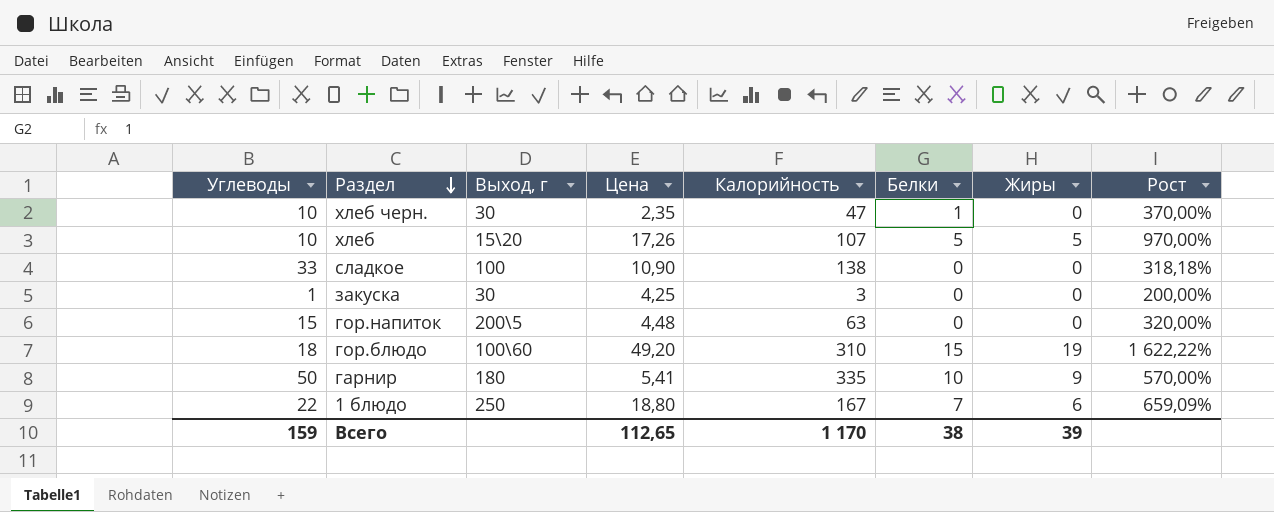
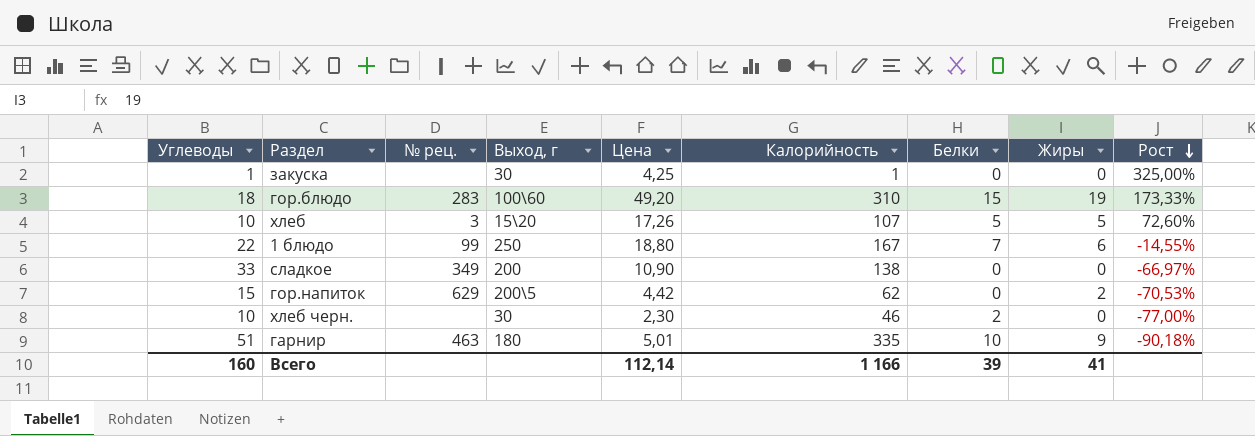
row order: Раздел descending -> Рост descending
column № рец. | position: none -> 3
column Рост | formula: ([Калорийность] - [Углеводы]) / [Углеводы] -> ([Цена] - [Углеводы]) / [Углеводы]
закуска | Калорийность: 3 -> 1
сладкое | Выход, г: 100 -> 200
гор.напиток | Цена: 4,48 -> 4,42
гор.напиток | Калорийность: 63 -> 62
гор.напиток | Жиры: 0 -> 2
хлеб черн. | Цена: 2,35 -> 2,30
хлеб черн. | Калорийность: 47 -> 46
хлеб черн. | Белки: 1 -> 2
гарнир | Углеводы: 50 -> 51
гарнир | Цена: 5,41 -> 5,01
Всего | Углеводы: 159 -> 160
Всего | Цена: 112,65 -> 112,14
Всего | Калорийность: 1 170 -> 1 166
Всего | Белки: 38 -> 39
Всего | Жиры: 39 -> 41

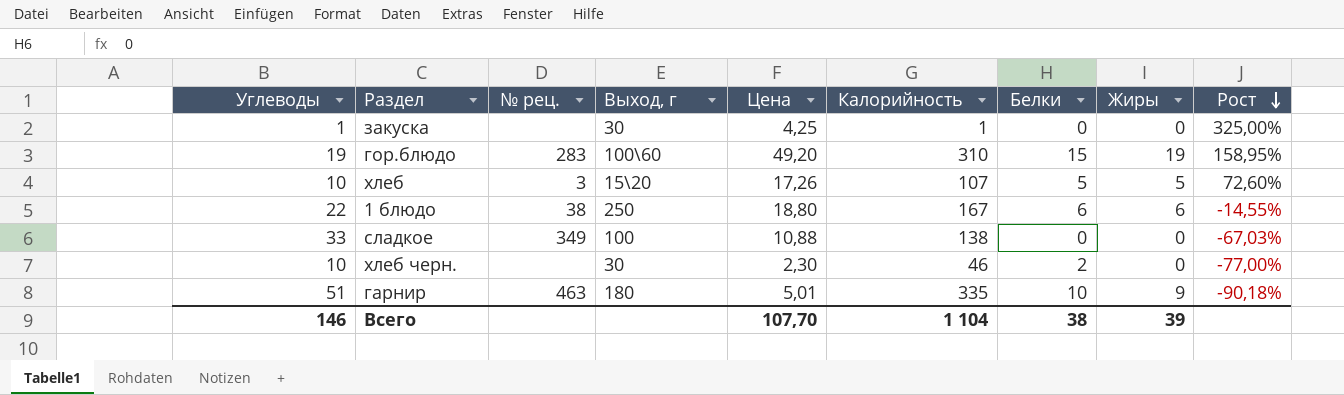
row гор.напиток: 15 | 629 | 200\5 | 4,42 | 62 | 0 | 2 | -70,53% -> none
гор.блюдо | Углеводы: 18 -> 19
гор.блюдо | Рост: 173,33% -> 158,95%
1 блюдо | № рец.: 99 -> 38
1 блюдо | Белки: 7 -> 6
сладкое | Выход, г: 200 -> 100
сладкое | Цена: 10,90 -> 10,88
сладкое | Рост: -66,97% -> -67,03%
Всего | Углеводы: 160 -> 146
Всего | Цена: 112,14 -> 107,70
Всего | Калорийность: 1 166 -> 1 104
Всего | Белки: 39 -> 38
Всего | Жиры: 41 -> 39

